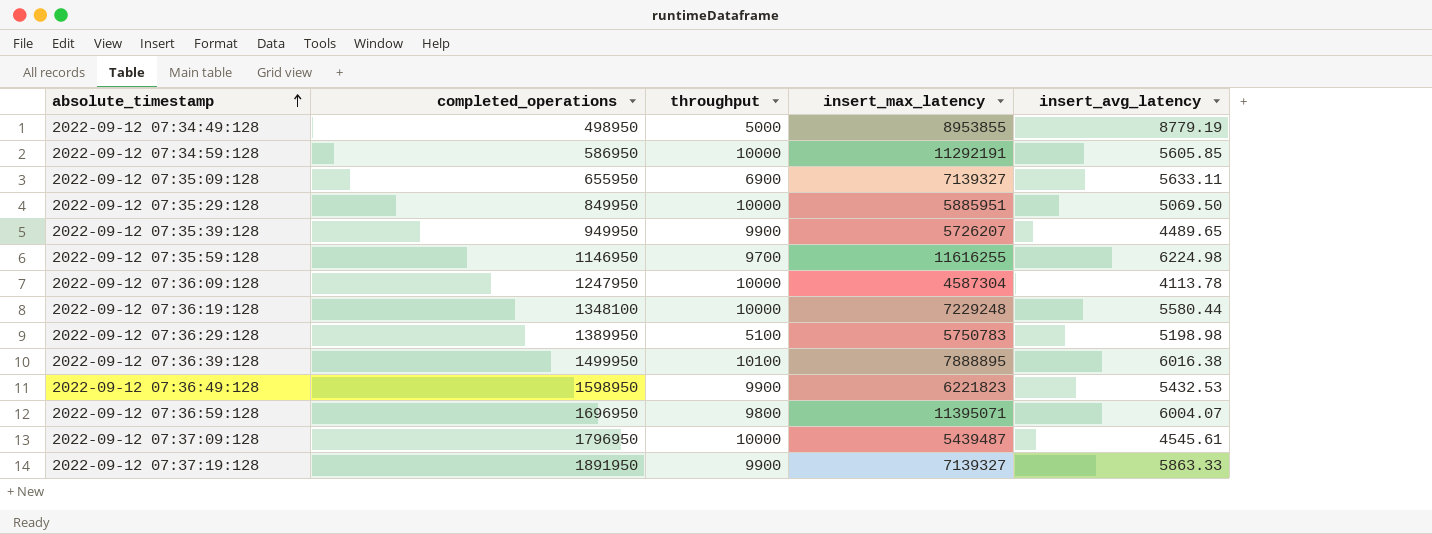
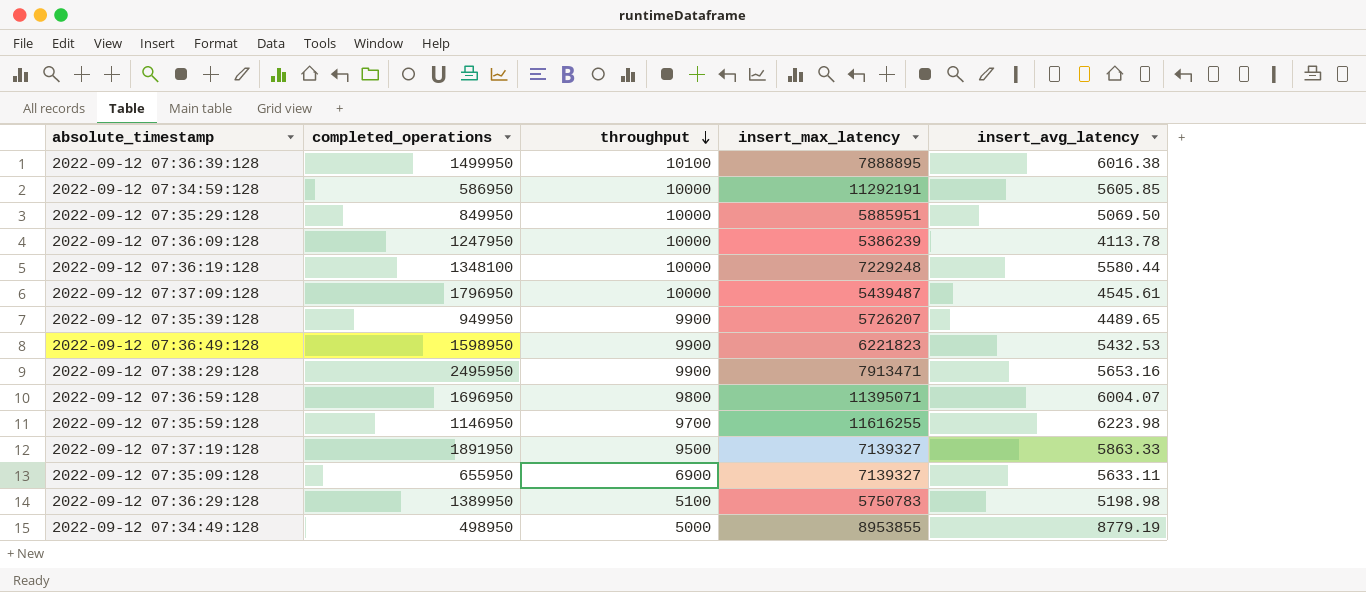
row order: absolute_timestamp ascending -> throughput descending
2022-09-12 07:36:09:128 | insert_max_latency: 4587304 -> 5386239
row 2022-09-12 07:38:29:128: none -> 2495950 | 9900 | 7913471 | 5653.16
2022-09-12 07:35:59:128 | insert_avg_latency: 6224.98 -> 6223.98
2022-09-12 07:37:19:128 | throughput: 9900 -> 9500

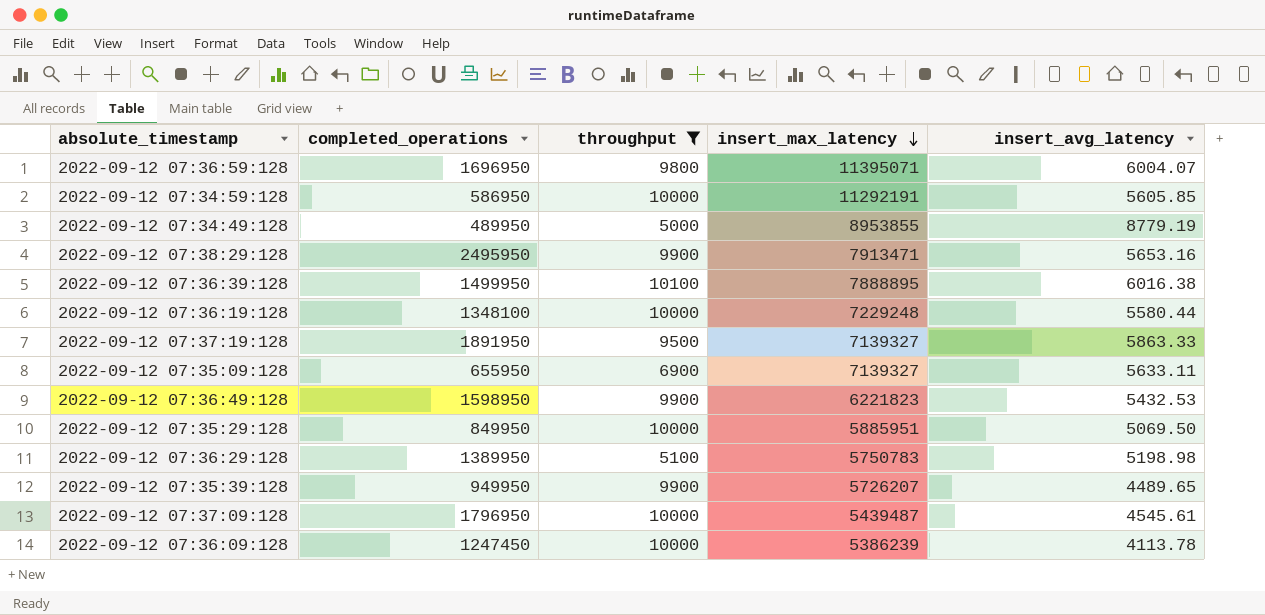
filter: none -> throughput != 9700
row order: throughput descending -> insert_max_latency descending
2022-09-12 07:34:49:128 | completed_operations: 498950 -> 489950
2022-09-12 07:36:09:128 | completed_operations: 1247950 -> 1247450

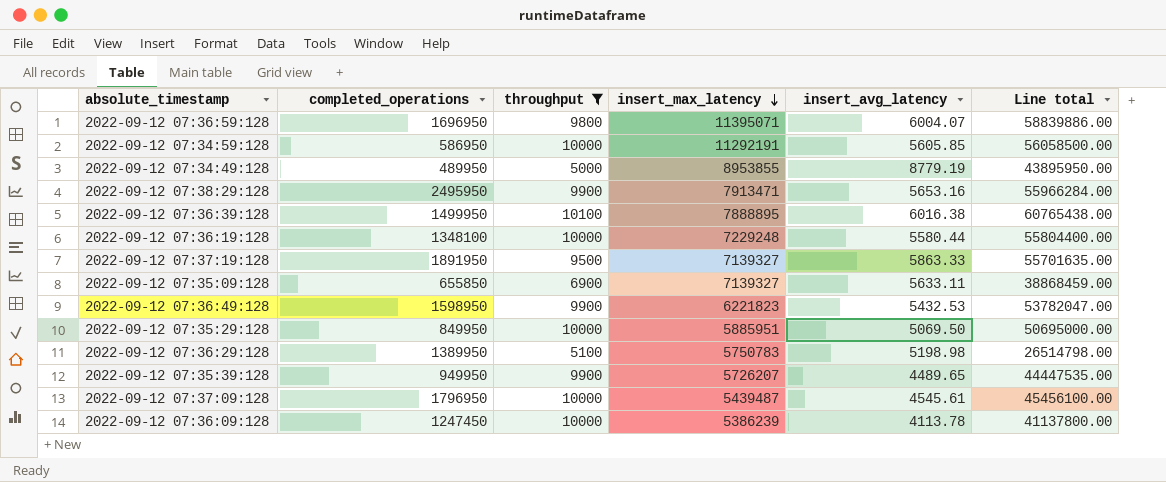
column Line total | formula: none -> [throughput] * [insert_avg_latency]
2022-09-12 07:35:09:128 | completed_operations: 655950 -> 655850

